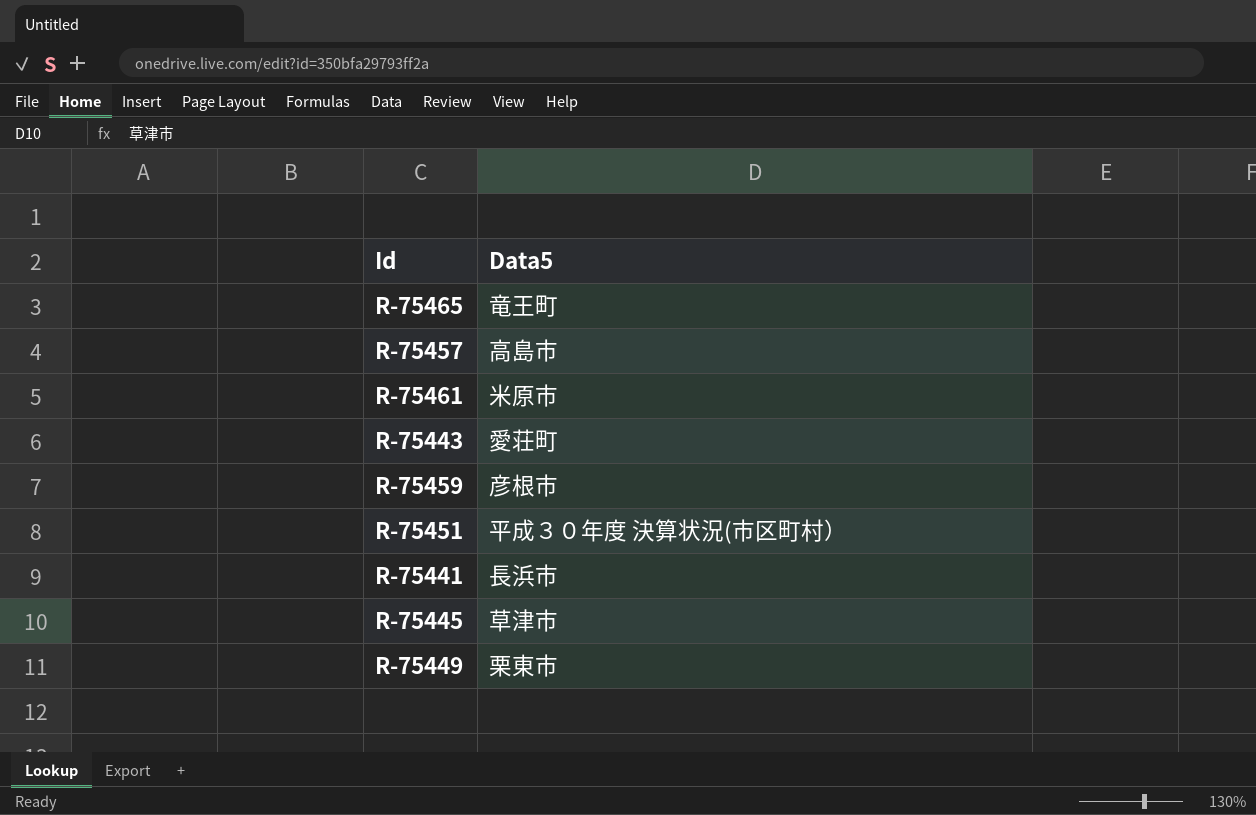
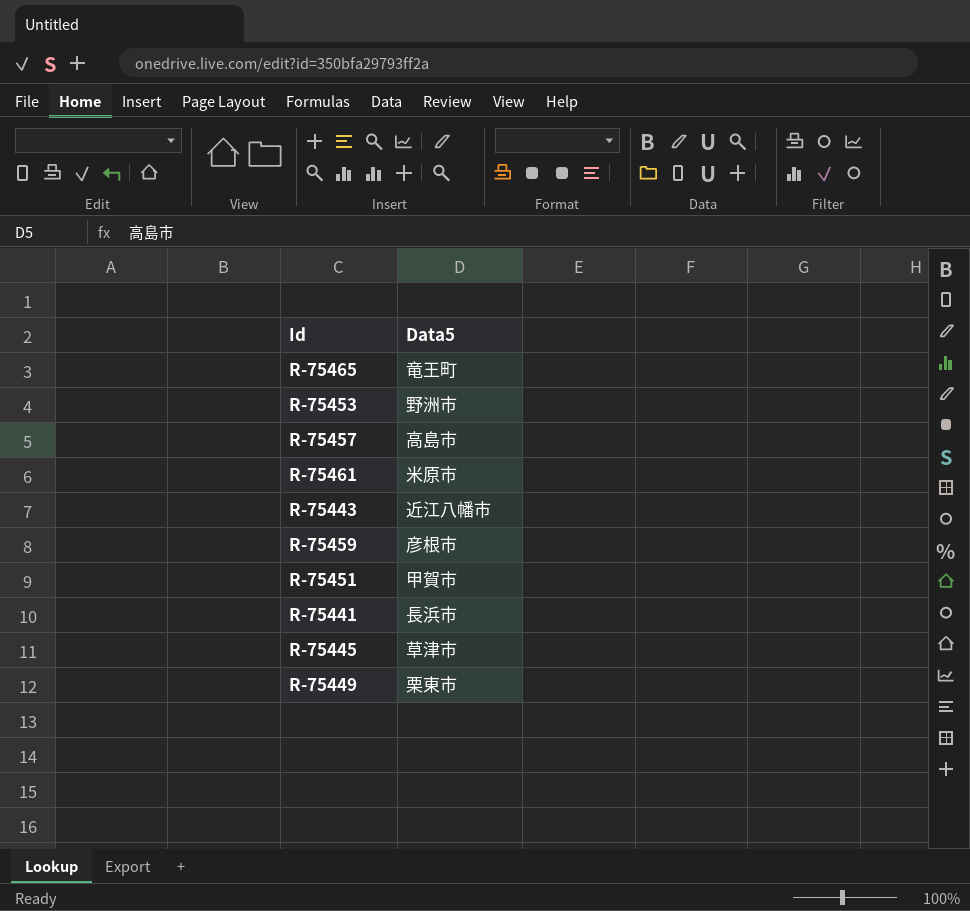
row R-75453: none -> 野洲市
R-75443 | Data5: 愛荘町 -> 近江八幡市
R-75451 | Data5: 平成３０年度 決算状況(市区町村） -> 甲賀市

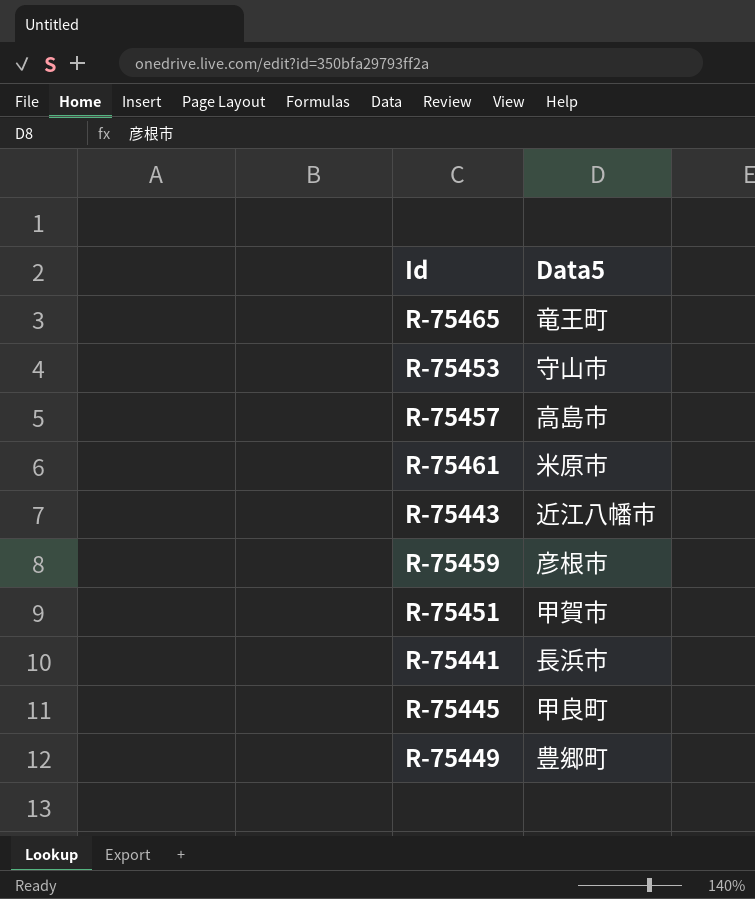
R-75453 | Data5: 野洲市 -> 守山市
R-75445 | Data5: 草津市 -> 甲良町
R-75449 | Data5: 栗東市 -> 豊郷町

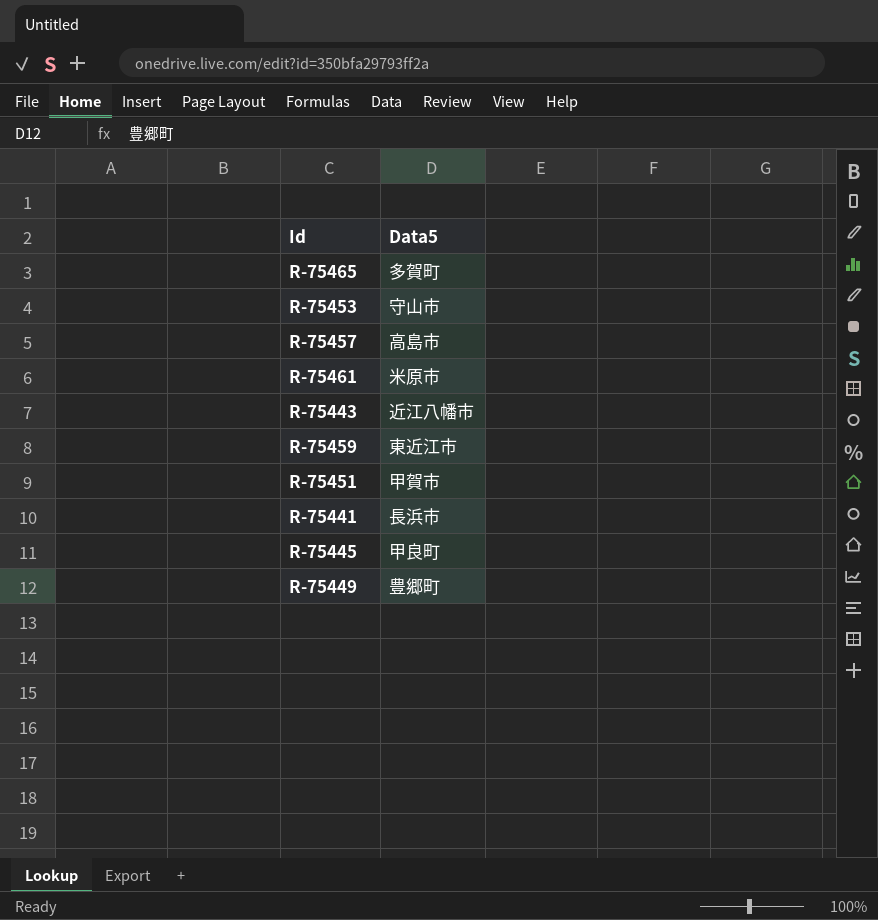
R-75465 | Data5: 竜王町 -> 多賀町
R-75459 | Data5: 彦根市 -> 東近江市

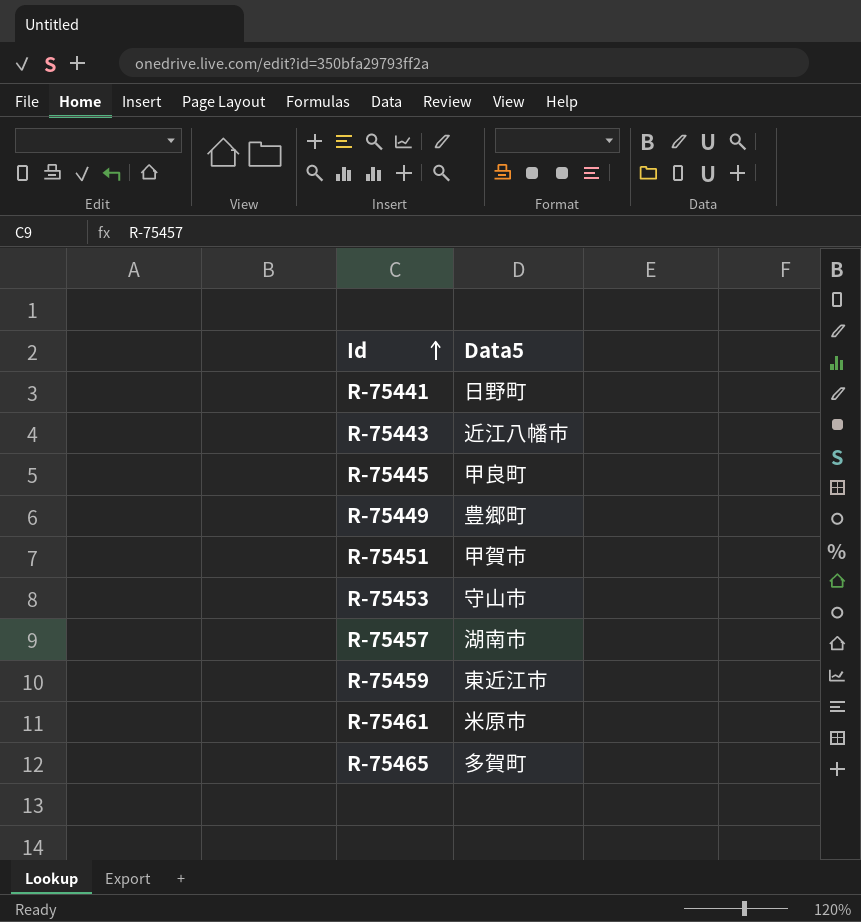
row order: none -> Id ascending
R-75441 | Data5: 長浜市 -> 日野町
R-75457 | Data5: 高島市 -> 湖南市

